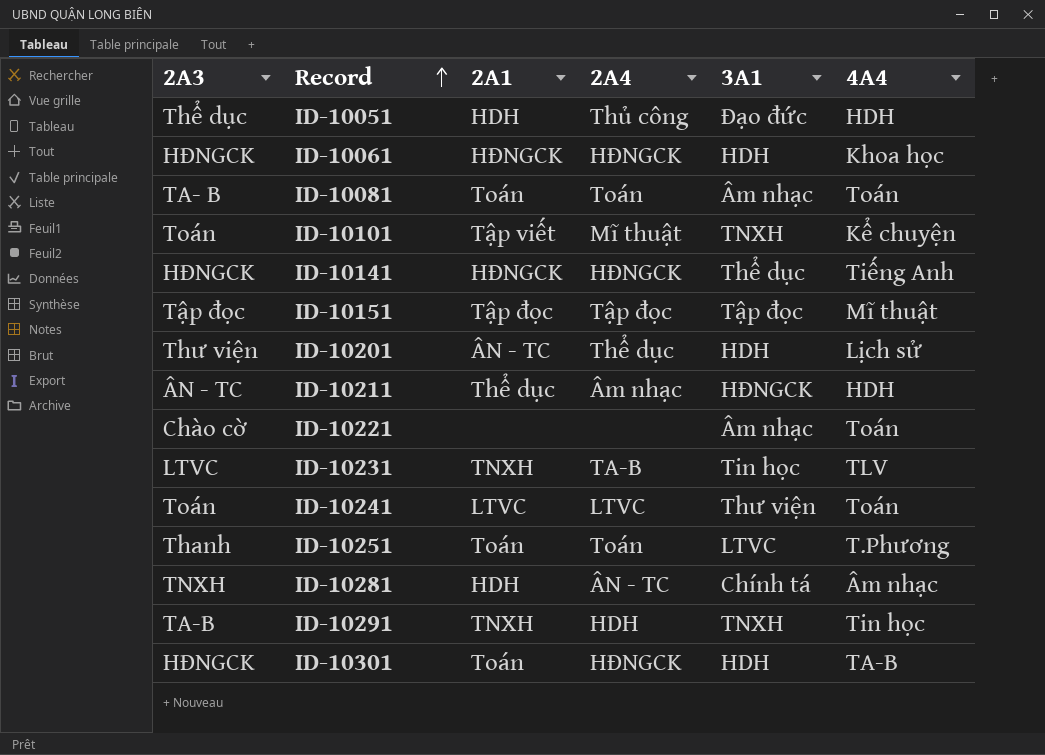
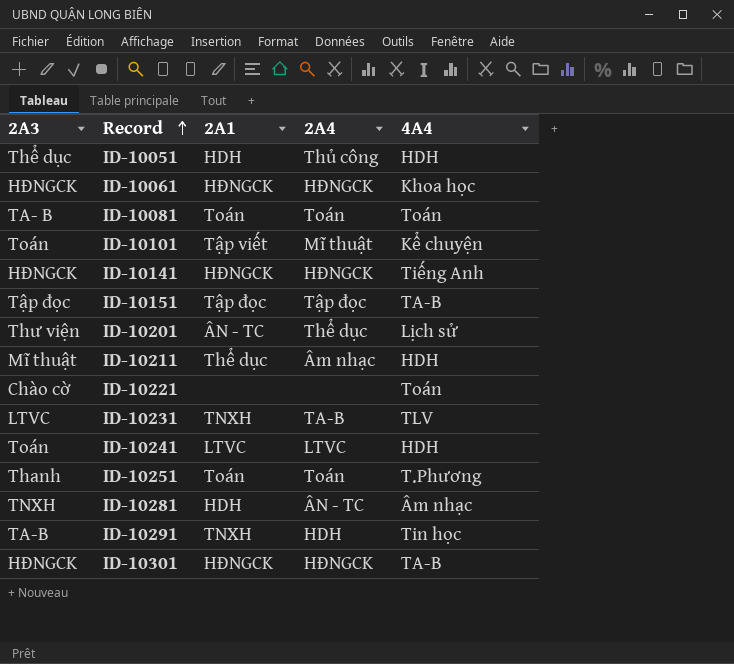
column 3A1 | position: 5 -> none
ID-10151 | 4A4: Mĩ thuật -> TA-B
ID-10211 | 2A3: ÂN - TC -> Mĩ thuật
ID-10241 | 4A4: Toán -> HDH
ID-10301 | 2A1: Toán -> HĐNGCK

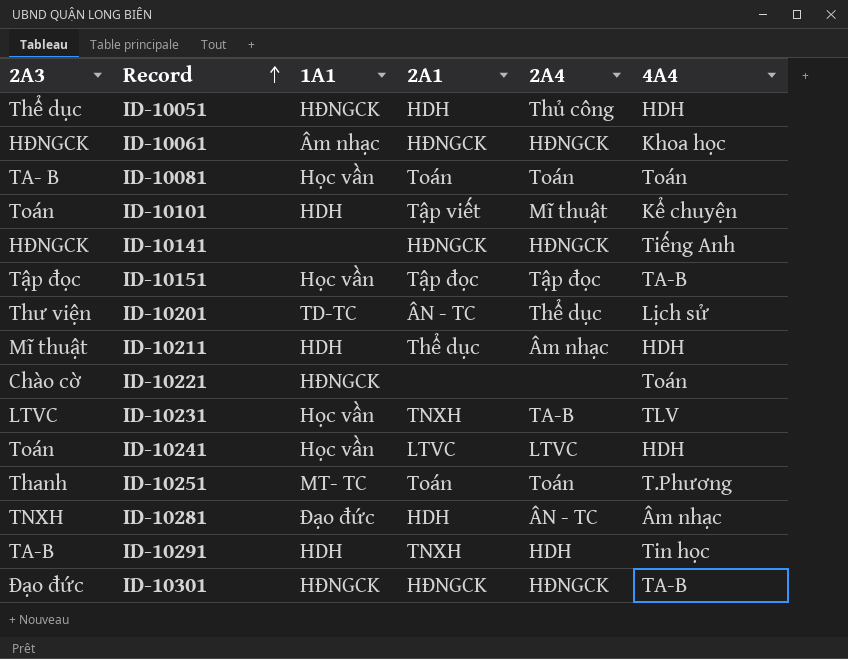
column 1A1 | position: none -> 3
ID-10301 | 2A3: HĐNGCK -> Đạo đức

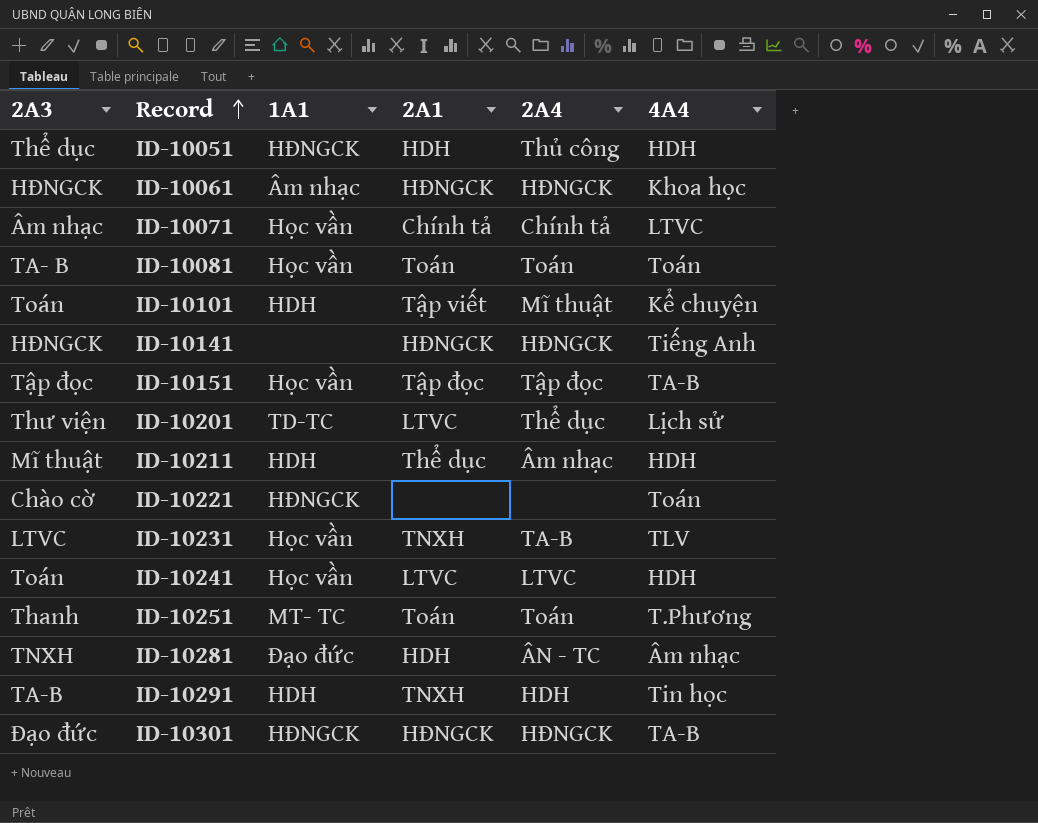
row ID-10071: none -> Âm nhạc | Học vần | Chính tả | Chính tả | LTVC
ID-10201 | 2A1: ÂN - TC -> LTVC

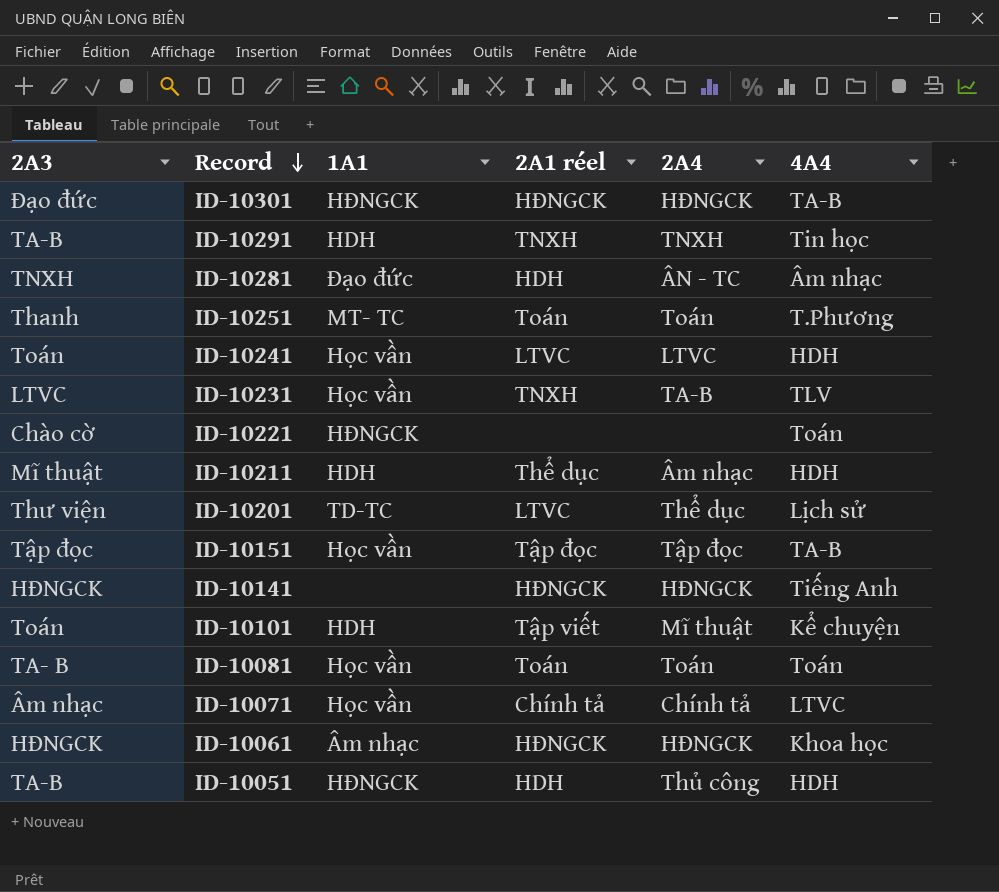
row order: Record ascending -> Record descending
column name: 2A1 -> 2A1 réel
ID-10291 | 2A4: HDH -> TNXH
ID-10051 | 2A3: Thể dục -> TA-B

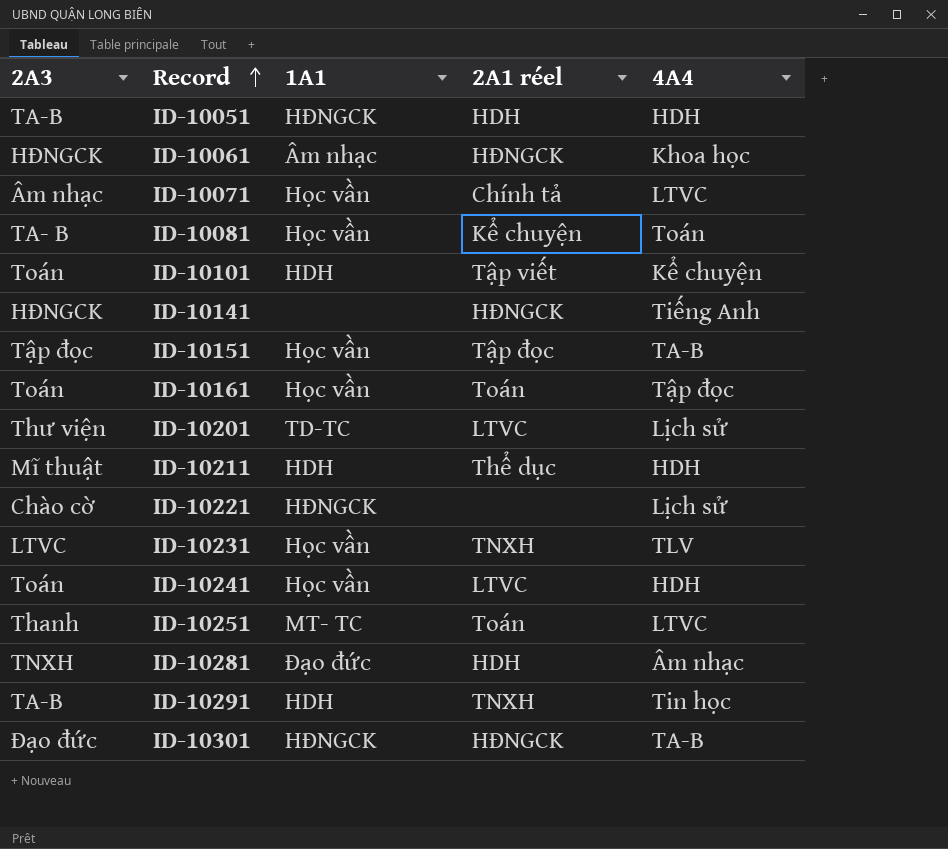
row order: Record descending -> Record ascending
column 2A4 | position: 5 -> none
ID-10081 | 2A1 réel: Toán -> Kể chuyện
row ID-10161: none -> Toán | Học vần | Toán | Tập đọc
ID-10221 | 4A4: Toán -> Lịch sử
ID-10251 | 4A4: T.Phương -> LTVC

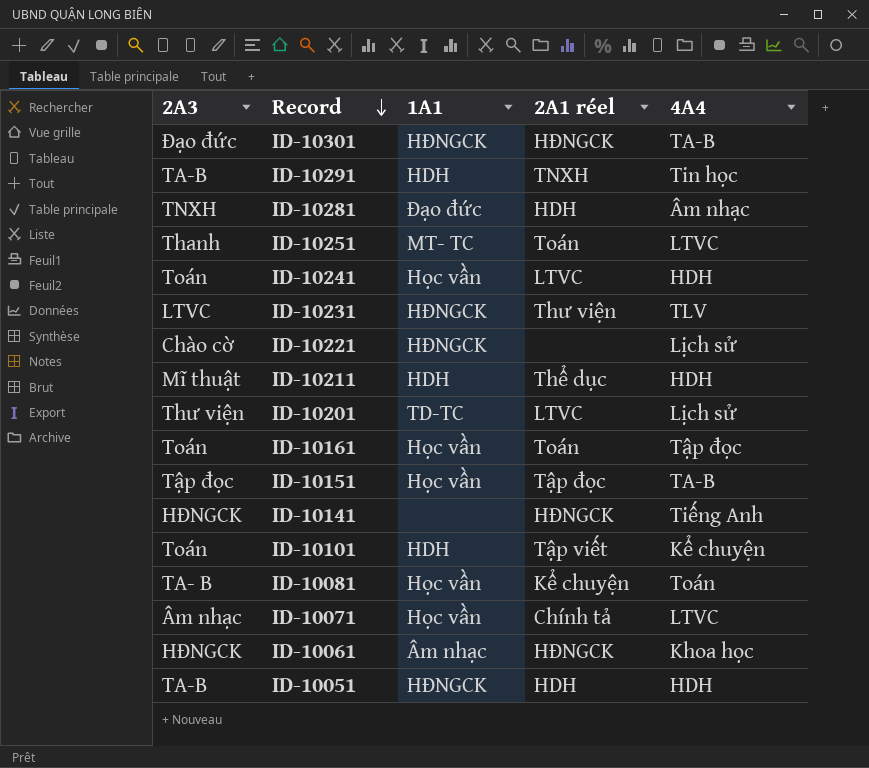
row order: Record ascending -> Record descending
ID-10231 | 1A1: Học vần -> HĐNGCK
ID-10231 | 2A1 réel: TNXH -> Thư viện

